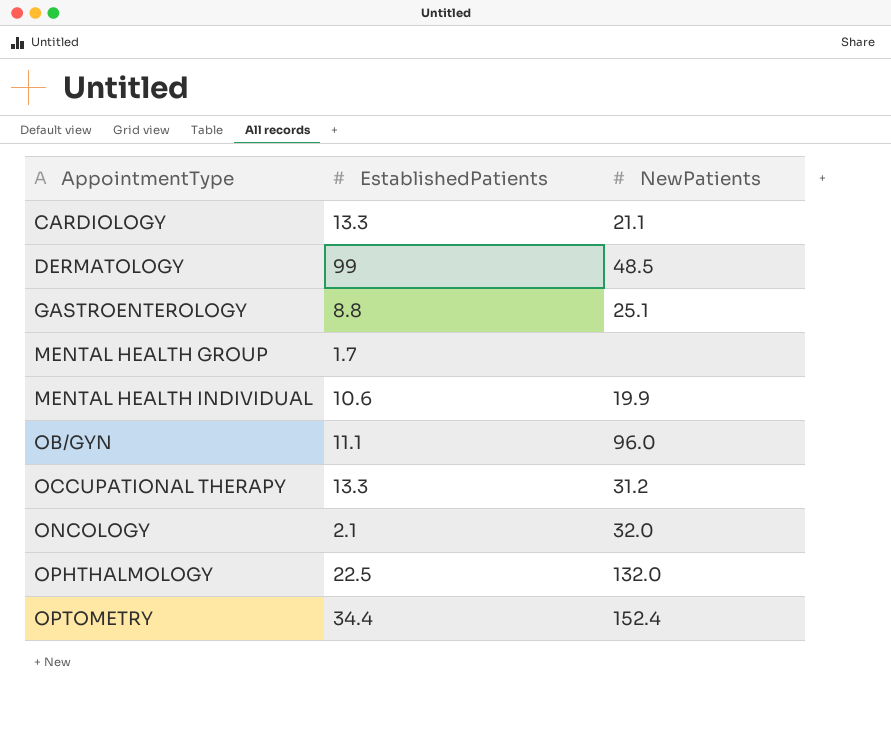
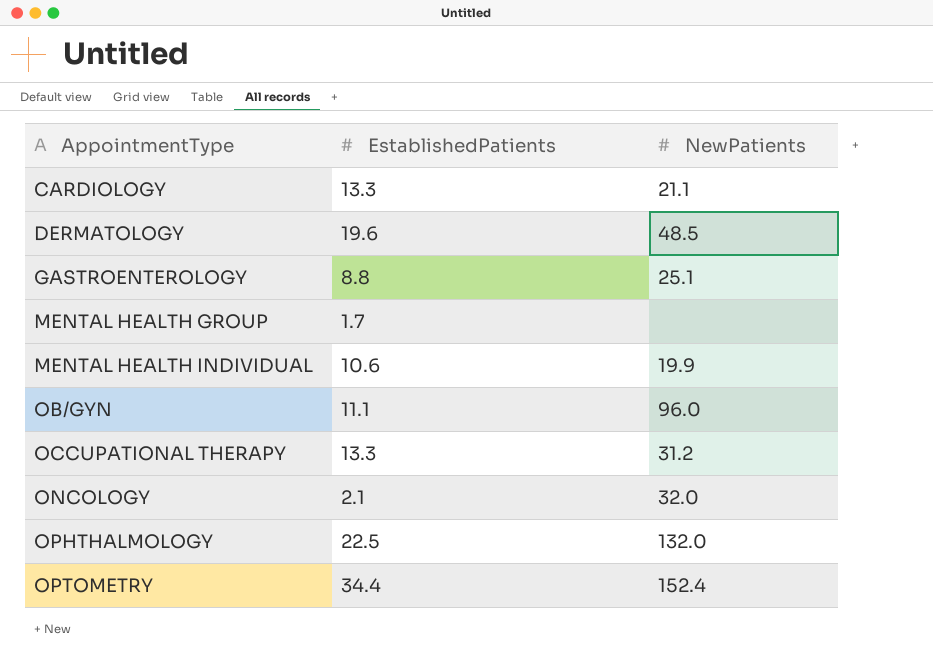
DERMATOLOGY | EstablishedPatients: 99 -> 19.6

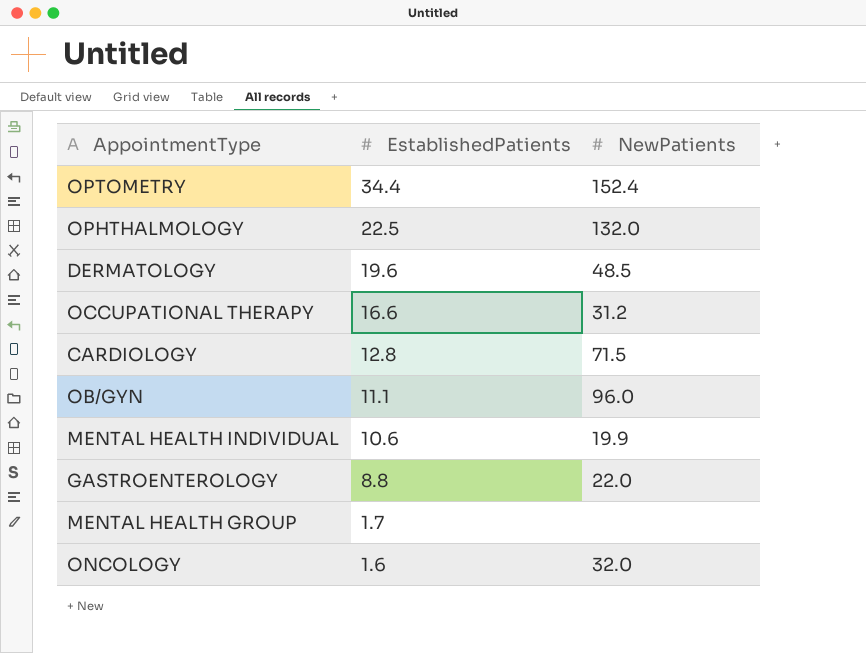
row order: AppointmentType ascending -> EstablishedPatients descending
OCCUPATIONAL THERAPY | EstablishedPatients: 13.3 -> 16.6
CARDIOLOGY | EstablishedPatients: 13.3 -> 12.8
CARDIOLOGY | NewPatients: 21.1 -> 71.5
GASTROENTEROLOGY | NewPatients: 25.1 -> 22.0
ONCOLOGY | EstablishedPatients: 2.1 -> 1.6

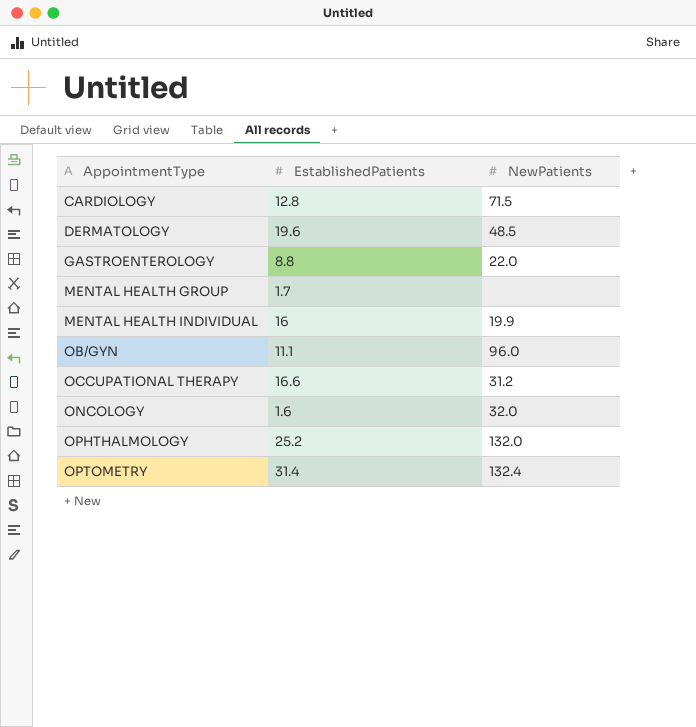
row order: EstablishedPatients descending -> AppointmentType ascending
MENTAL HEALTH INDIVIDUAL | EstablishedPatients: 10.6 -> 16
OPHTHALMOLOGY | EstablishedPatients: 22.5 -> 25.2
OPTOMETRY | EstablishedPatients: 34.4 -> 31.4
OPTOMETRY | NewPatients: 152.4 -> 132.4

